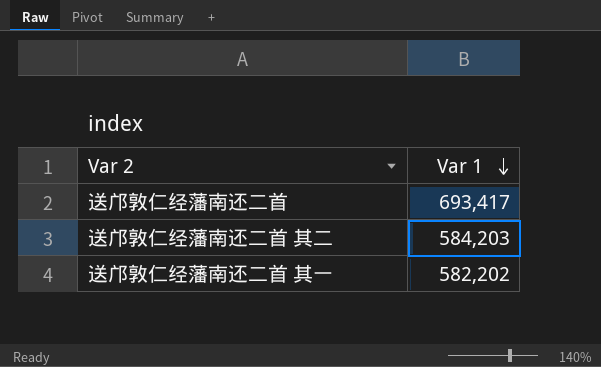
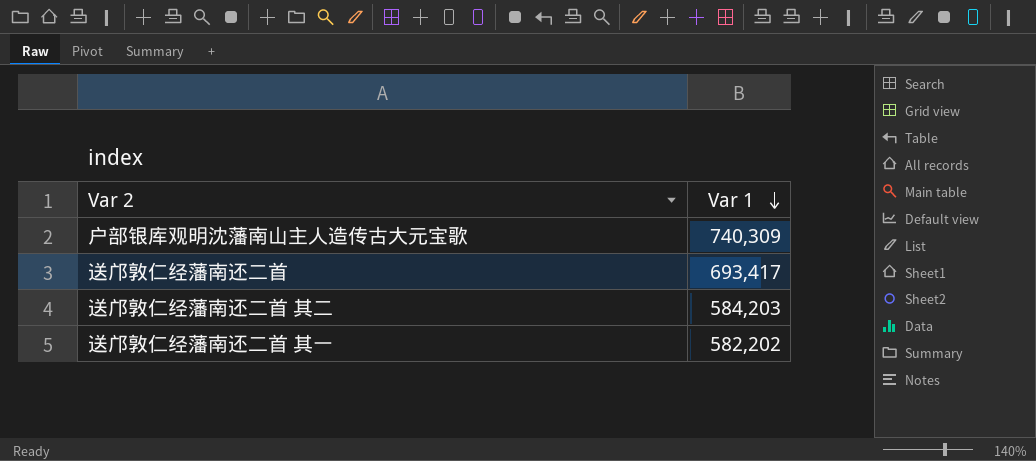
row 户部银库观明沈藩南山主人造传古大元宝歌: none -> 740,309

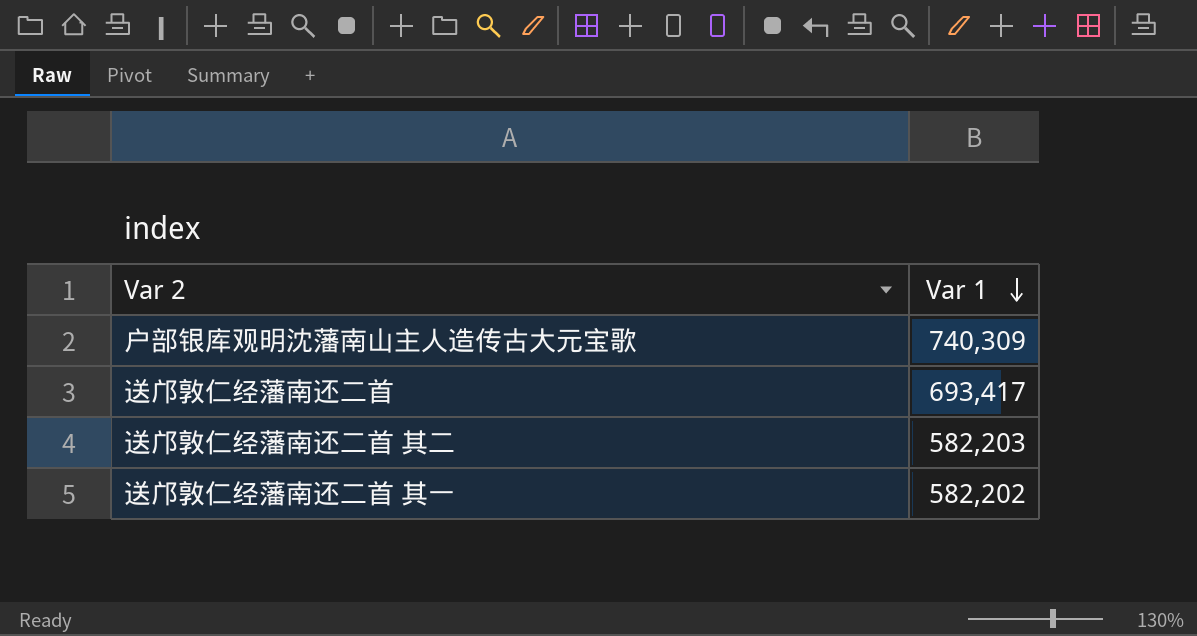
送邝敦仁经藩南还二首 其二 | Var 1: 584,203 -> 582,203

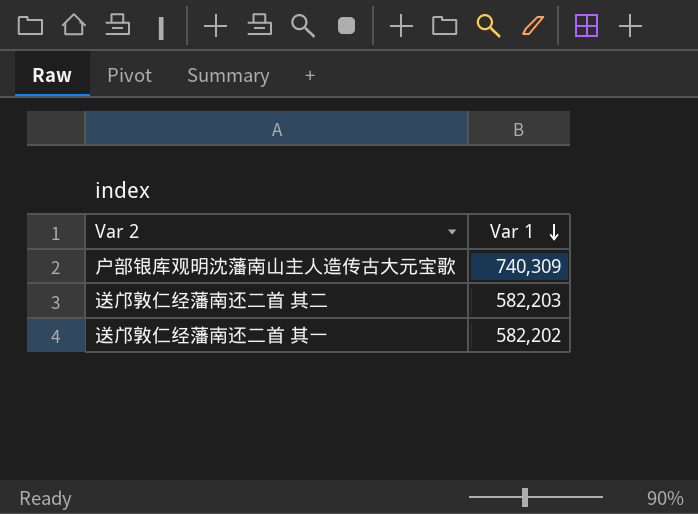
row 送邝敦仁经藩南还二首: 693,417 -> none

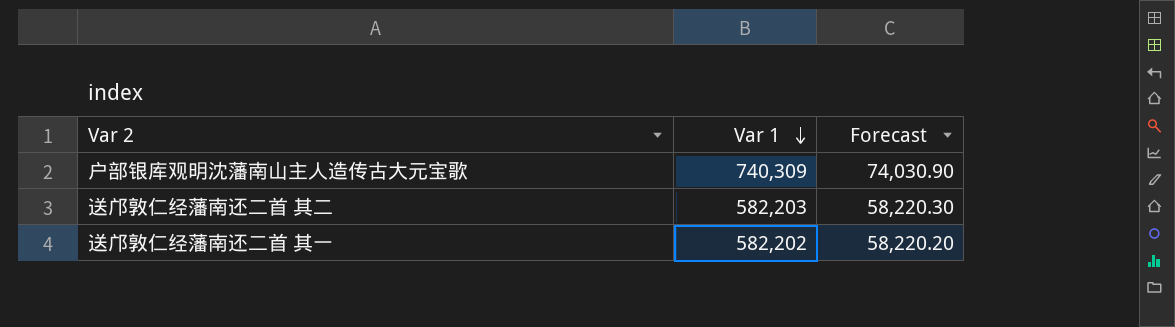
column Forecast | formula: none -> [Var 1] * 0.1

